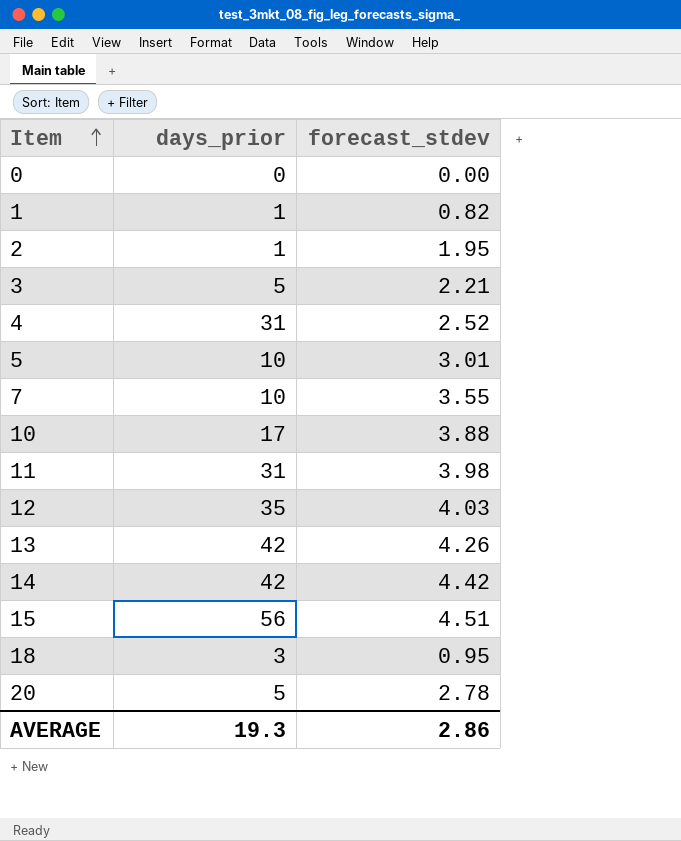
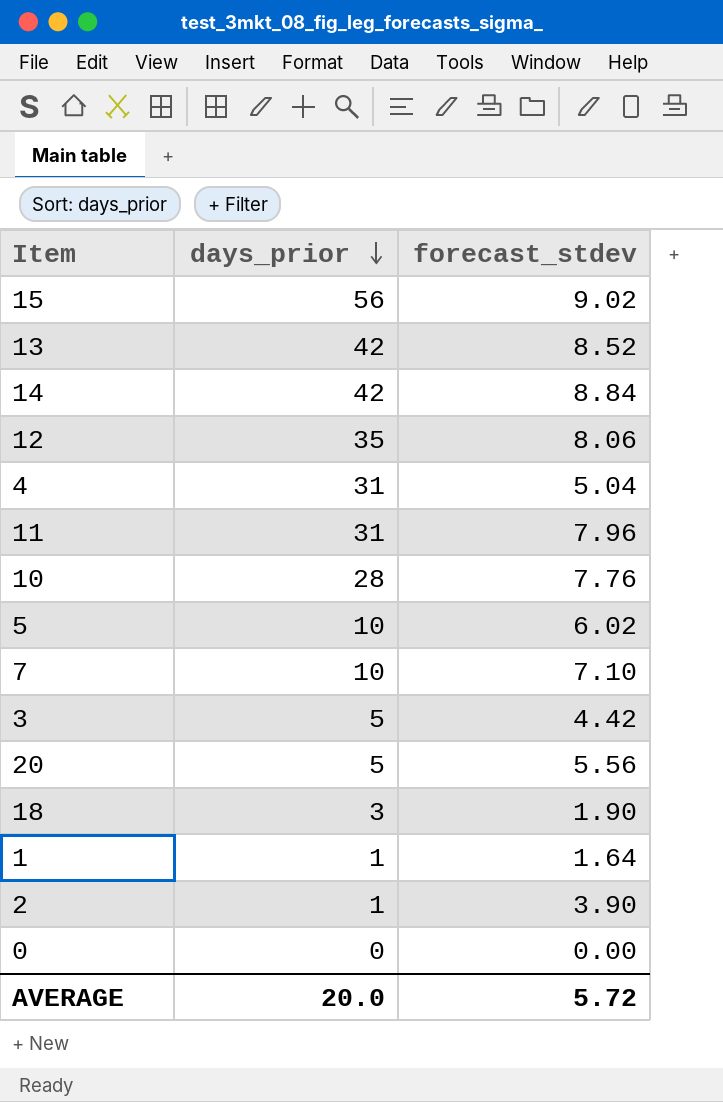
row order: Item ascending -> days_prior descending
15 | forecast_stdev: 4.51 -> 9.02
13 | forecast_stdev: 4.26 -> 8.52
14 | forecast_stdev: 4.42 -> 8.84
12 | forecast_stdev: 4.03 -> 8.06
4 | forecast_stdev: 2.52 -> 5.04
11 | forecast_stdev: 3.98 -> 7.96
10 | days_prior: 17 -> 28
10 | forecast_stdev: 3.88 -> 7.76
5 | forecast_stdev: 3.01 -> 6.02
7 | forecast_stdev: 3.55 -> 7.10
3 | forecast_stdev: 2.21 -> 4.42
20 | forecast_stdev: 2.78 -> 5.56
18 | forecast_stdev: 0.95 -> 1.90
1 | forecast_stdev: 0.82 -> 1.64
2 | forecast_stdev: 1.95 -> 3.90
AVERAGE | days_prior: 19.3 -> 20.0
AVERAGE | forecast_stdev: 2.86 -> 5.72

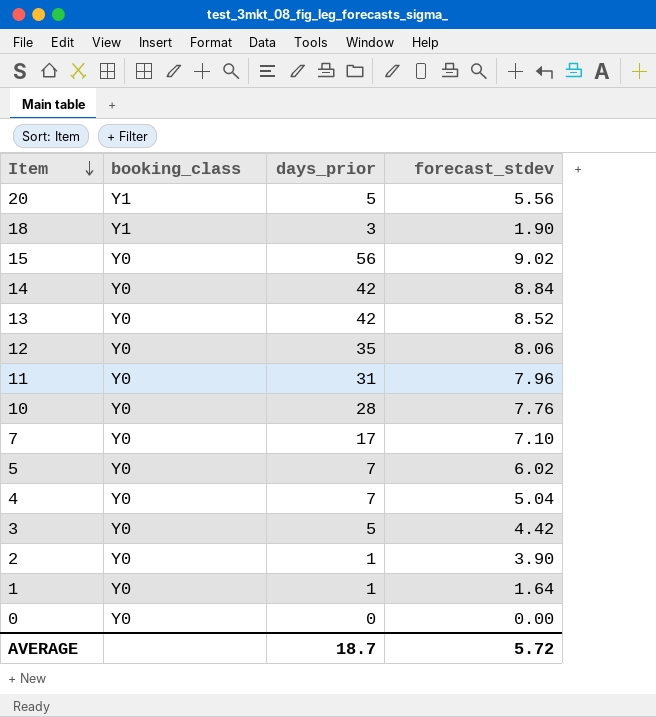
row order: days_prior descending -> Item descending
column booking_class | position: none -> 2
7 | days_prior: 10 -> 17
5 | days_prior: 10 -> 7
4 | days_prior: 31 -> 7
AVERAGE | days_prior: 20.0 -> 18.7

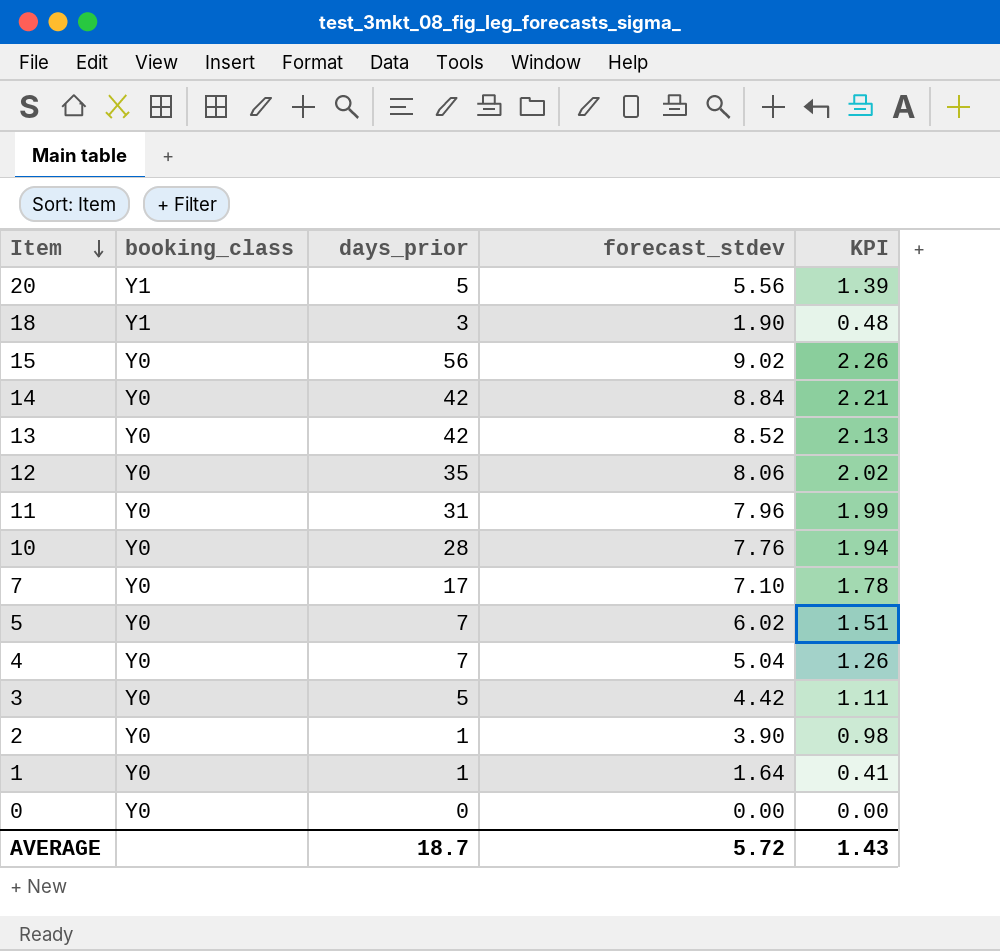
column KPI | formula: none -> [forecast_stdev] * 0.25

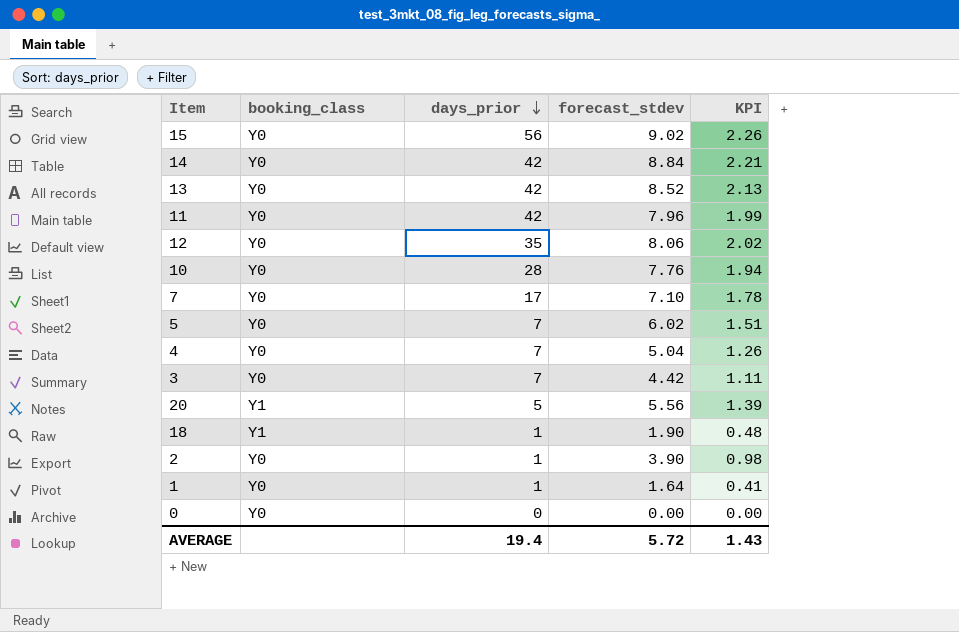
row order: Item descending -> days_prior descending
11 | days_prior: 31 -> 42
3 | days_prior: 5 -> 7
18 | days_prior: 3 -> 1
AVERAGE | days_prior: 18.7 -> 19.4

